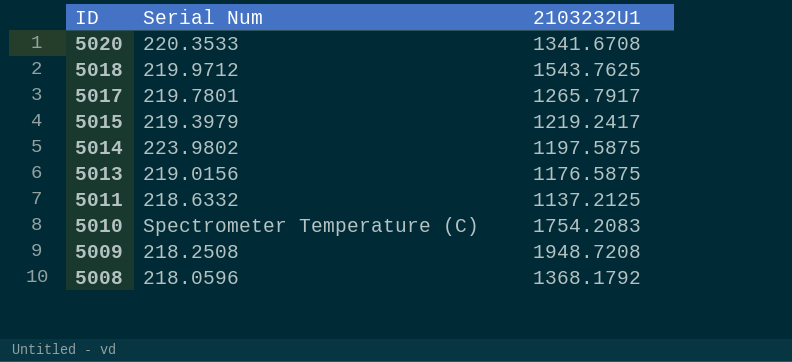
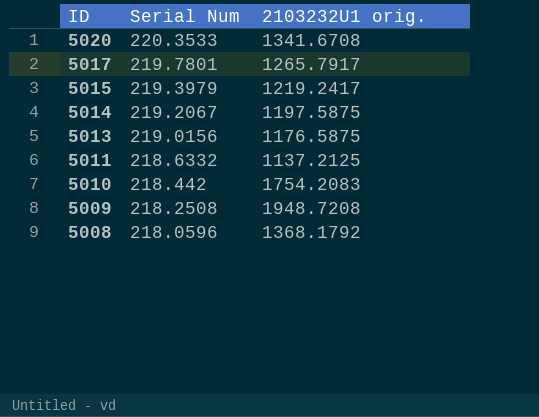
column name: 2103232U1 -> 2103232U1 orig.
row 5018: 219.9712 | 1543.7625 -> none
5014 | Serial Num: 223.9802 -> 219.2067
5010 | Serial Num: Spectrometer Temperature (C) -> 218.442

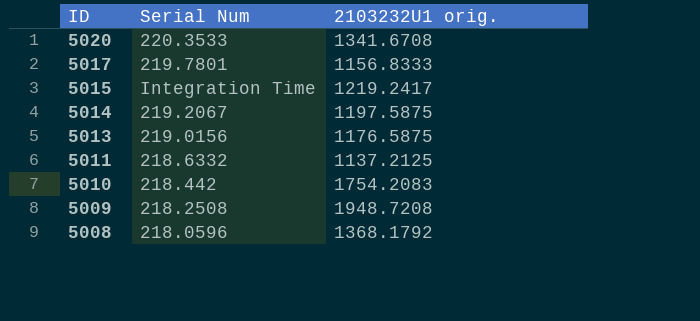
5017 | 2103232U1 orig.: 1265.7917 -> 1156.8333
5015 | Serial Num: 219.3979 -> Integration Time

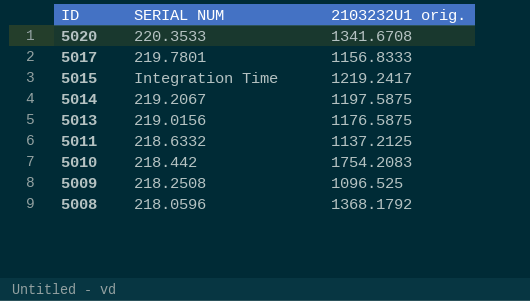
column name: Serial Num -> SERIAL NUM
5009 | 2103232U1 orig.: 1948.7208 -> 1096.525

